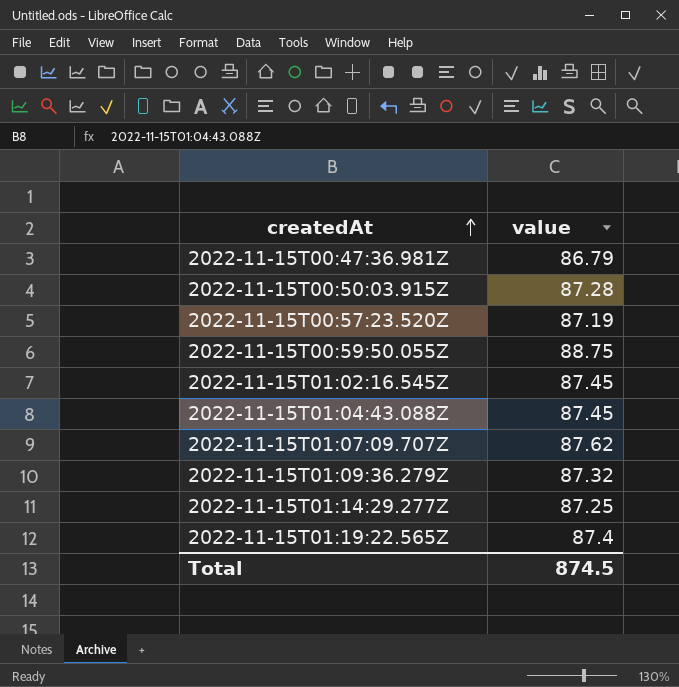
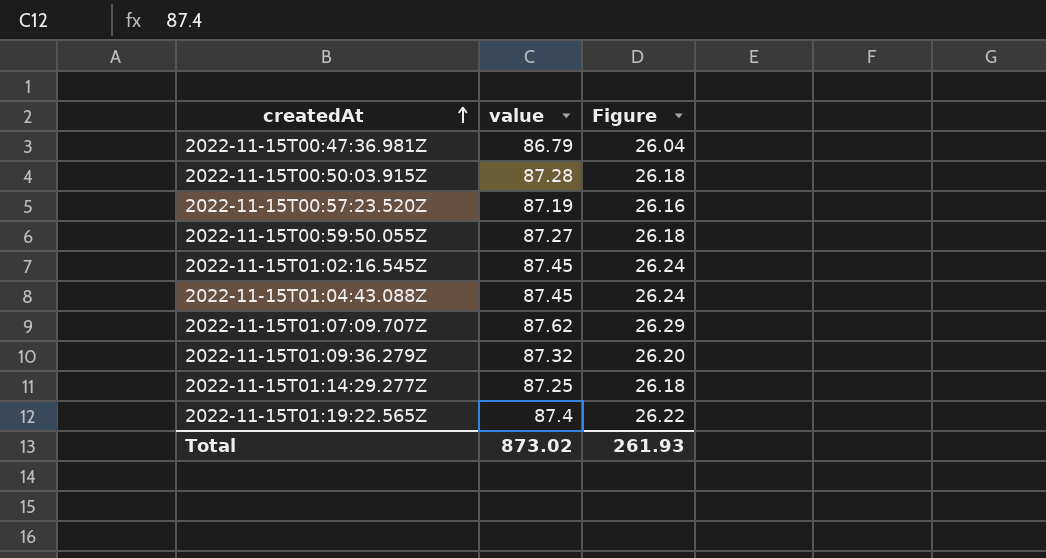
column Figure | formula: none -> [value] * 0.3
2022-11-15T00:59:50.055Z | value: 88.75 -> 87.27
Total | value: 874.5 -> 873.02

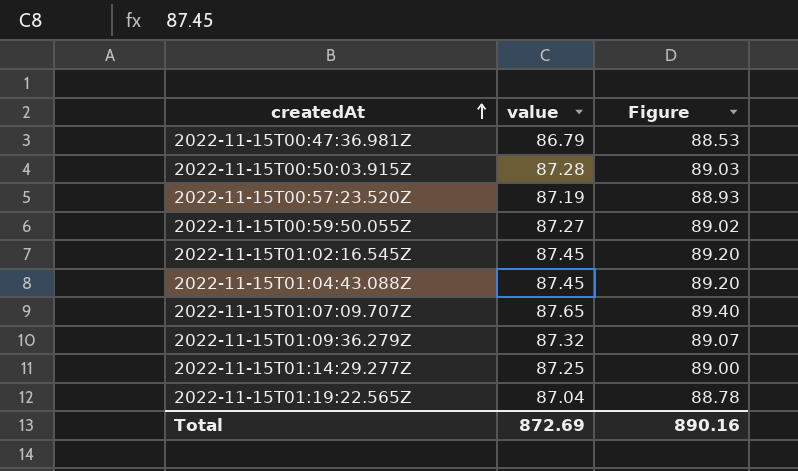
column Figure | formula: [value] * 0.3 -> [value] * 1.02
2022-11-15T01:07:09.707Z | value: 87.62 -> 87.65
2022-11-15T01:19:22.565Z | value: 87.4 -> 87.04
Total | value: 873.02 -> 872.69
Total | Figure: 261.93 -> 890.16

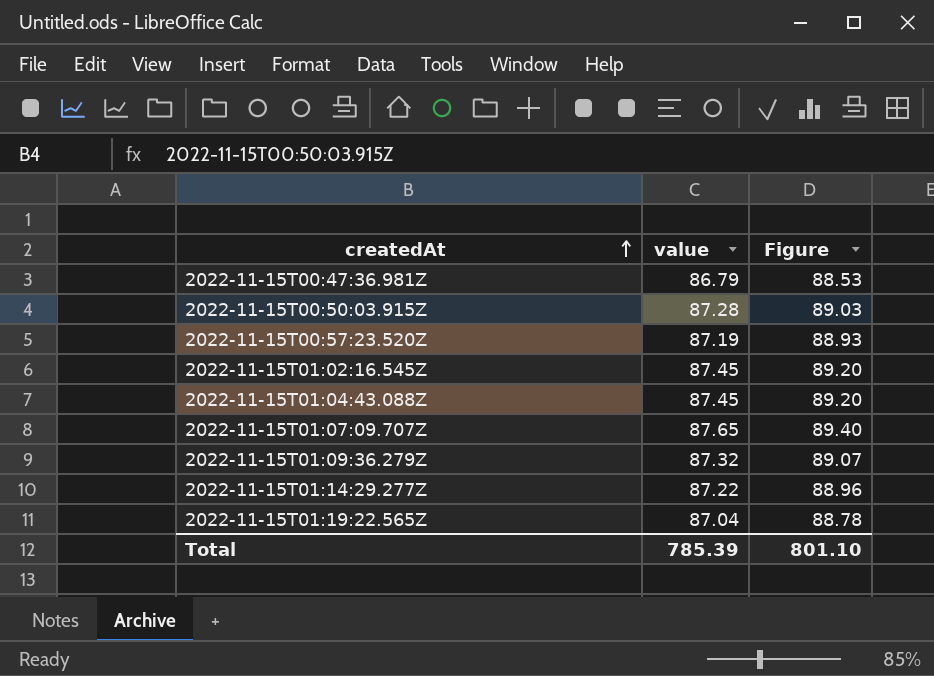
row 2022-11-15T00:59:50.055Z: 87.27 | 89.02 -> none
2022-11-15T01:14:29.277Z | value: 87.25 -> 87.22
2022-11-15T01:14:29.277Z | Figure: 89.00 -> 88.96
Total | value: 872.69 -> 785.39
Total | Figure: 890.16 -> 801.10

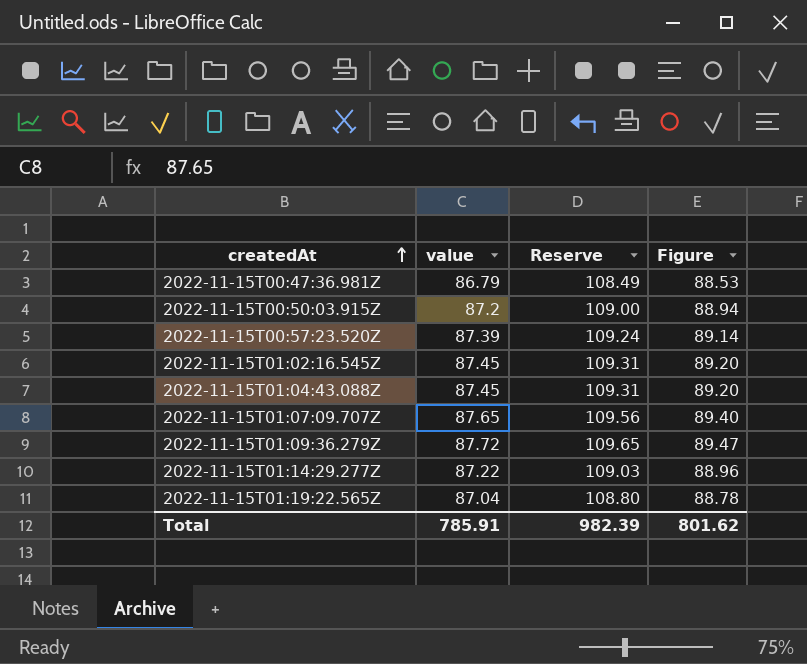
column Reserve | formula: none -> [value] * 1.25
2022-11-15T00:50:03.915Z | value: 87.28 -> 87.2
2022-11-15T00:50:03.915Z | Figure: 89.03 -> 88.94
2022-11-15T00:57:23.520Z | value: 87.19 -> 87.39
2022-11-15T00:57:23.520Z | Figure: 88.93 -> 89.14
2022-11-15T01:09:36.279Z | value: 87.32 -> 87.72
2022-11-15T01:09:36.279Z | Figure: 89.07 -> 89.47
Total | value: 785.39 -> 785.91
Total | Figure: 801.10 -> 801.62

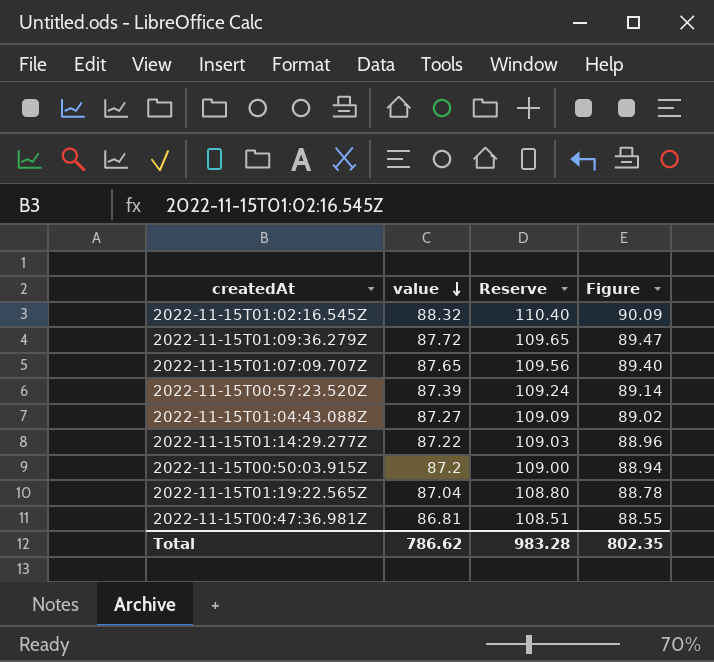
row order: createdAt ascending -> value descending
2022-11-15T01:02:16.545Z | value: 87.45 -> 88.32
2022-11-15T01:02:16.545Z | Reserve: 109.31 -> 110.40
2022-11-15T01:02:16.545Z | Figure: 89.20 -> 90.09
2022-11-15T01:04:43.088Z | value: 87.45 -> 87.27
2022-11-15T01:04:43.088Z | Reserve: 109.31 -> 109.09
2022-11-15T01:04:43.088Z | Figure: 89.20 -> 89.02
2022-11-15T00:47:36.981Z | value: 86.79 -> 86.81
2022-11-15T00:47:36.981Z | Reserve: 108.49 -> 108.51
2022-11-15T00:47:36.981Z | Figure: 88.53 -> 88.55
Total | value: 785.91 -> 786.62
Total | Reserve: 982.39 -> 983.28
Total | Figure: 801.62 -> 802.35

